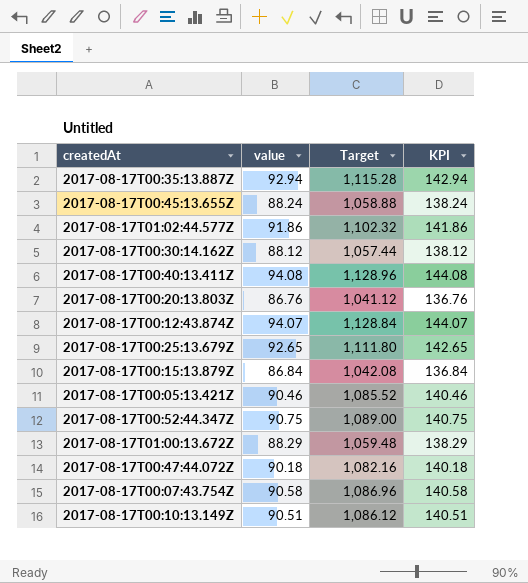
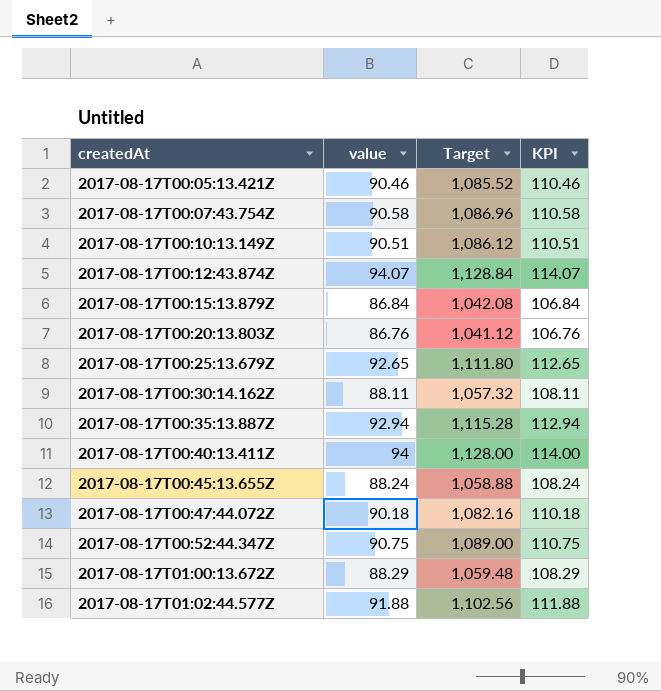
row order: none -> createdAt ascending
column KPI | formula: [value] + 50 -> [value] + 20
2017-08-17T00:30:14.162Z | value: 88.12 -> 88.11
2017-08-17T00:30:14.162Z | Target: 1,057.44 -> 1,057.32
2017-08-17T00:40:13.411Z | value: 94.08 -> 94
2017-08-17T00:40:13.411Z | Target: 1,128.96 -> 1,128.00
2017-08-17T01:02:44.577Z | value: 91.86 -> 91.88
2017-08-17T01:02:44.577Z | Target: 1,102.32 -> 1,102.56

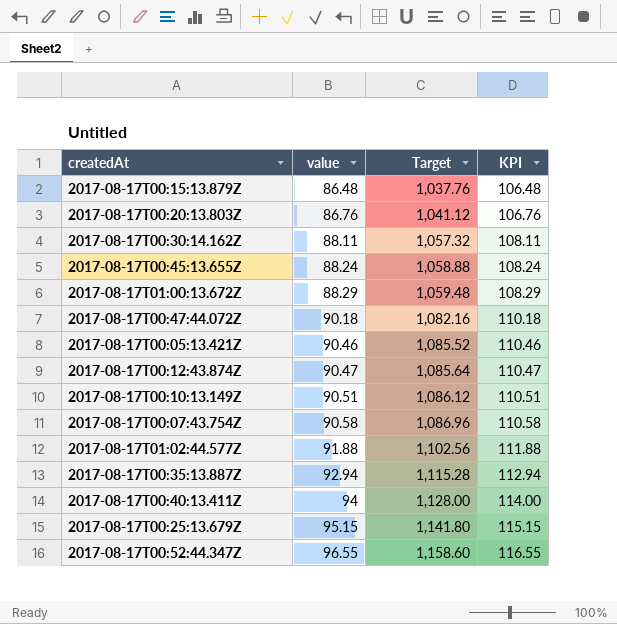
row order: createdAt ascending -> value ascending
2017-08-17T00:15:13.879Z | value: 86.84 -> 86.48
2017-08-17T00:15:13.879Z | Target: 1,042.08 -> 1,037.76
2017-08-17T00:15:13.879Z | KPI: 106.84 -> 106.48
2017-08-17T00:12:43.874Z | value: 94.07 -> 90.47
2017-08-17T00:12:43.874Z | Target: 1,128.84 -> 1,085.64
2017-08-17T00:12:43.874Z | KPI: 114.07 -> 110.47
2017-08-17T00:25:13.679Z | value: 92.65 -> 95.15
2017-08-17T00:25:13.679Z | Target: 1,111.80 -> 1,141.80
2017-08-17T00:25:13.679Z | KPI: 112.65 -> 115.15
2017-08-17T00:52:44.347Z | value: 90.75 -> 96.55
2017-08-17T00:52:44.347Z | Target: 1,089.00 -> 1,158.60
2017-08-17T00:52:44.347Z | KPI: 110.75 -> 116.55

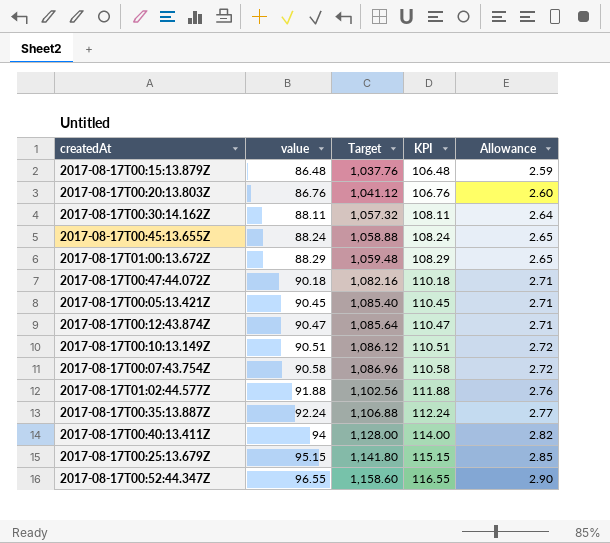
column Allowance | formula: none -> [value] * 0.03
2017-08-17T00:05:13.421Z | value: 90.46 -> 90.45
2017-08-17T00:05:13.421Z | Target: 1,085.52 -> 1,085.40
2017-08-17T00:05:13.421Z | KPI: 110.46 -> 110.45
2017-08-17T00:35:13.887Z | value: 92.94 -> 92.24
2017-08-17T00:35:13.887Z | Target: 1,115.28 -> 1,106.88
2017-08-17T00:35:13.887Z | KPI: 112.94 -> 112.24

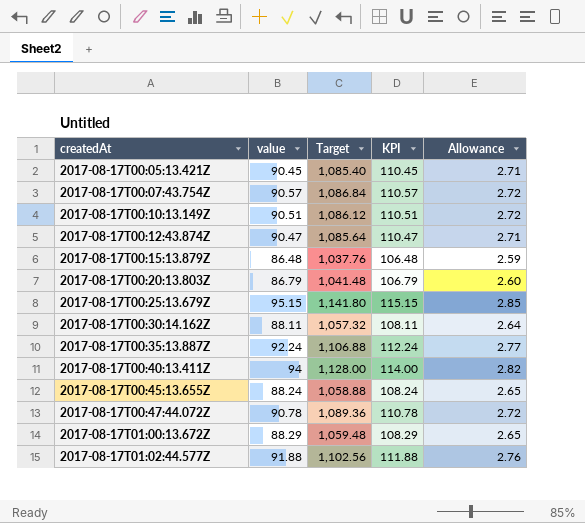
row order: value ascending -> createdAt ascending
row 2017-08-17T00:52:44.347Z: 96.55 | 1,158.60 | 116.55 | 2.90 -> none
2017-08-17T00:07:43.754Z | value: 90.58 -> 90.57
2017-08-17T00:07:43.754Z | Target: 1,086.96 -> 1,086.84
2017-08-17T00:07:43.754Z | KPI: 110.58 -> 110.57
2017-08-17T00:20:13.803Z | value: 86.76 -> 86.79
2017-08-17T00:20:13.803Z | Target: 1,041.12 -> 1,041.48
2017-08-17T00:20:13.803Z | KPI: 106.76 -> 106.79
2017-08-17T00:47:44.072Z | value: 90.18 -> 90.78
2017-08-17T00:47:44.072Z | Target: 1,082.16 -> 1,089.36
2017-08-17T00:47:44.072Z | KPI: 110.18 -> 110.78
2017-08-17T00:47:44.072Z | Allowance: 2.71 -> 2.72

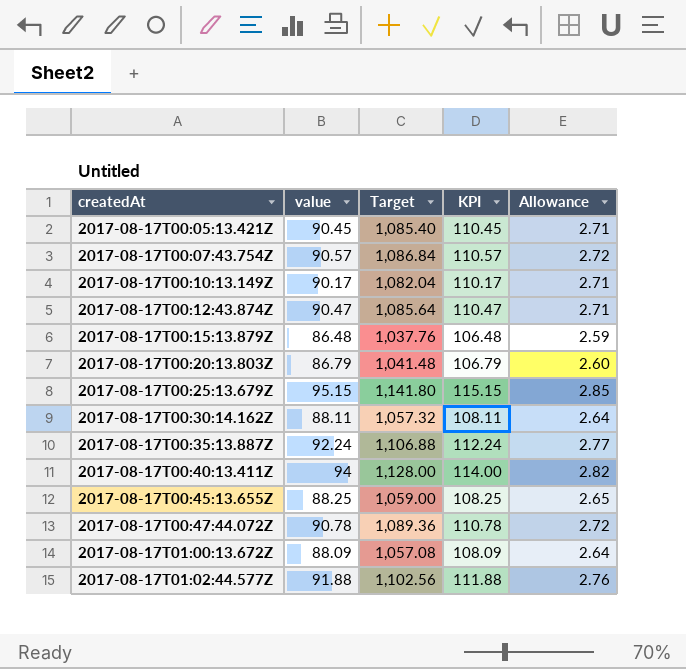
2017-08-17T00:10:13.149Z | value: 90.51 -> 90.17
2017-08-17T00:10:13.149Z | Target: 1,086.12 -> 1,082.04
2017-08-17T00:10:13.149Z | KPI: 110.51 -> 110.17
2017-08-17T00:10:13.149Z | Allowance: 2.72 -> 2.71
2017-08-17T00:45:13.655Z | value: 88.24 -> 88.25
2017-08-17T00:45:13.655Z | Target: 1,058.88 -> 1,059.00
2017-08-17T00:45:13.655Z | KPI: 108.24 -> 108.25
2017-08-17T01:00:13.672Z | value: 88.29 -> 88.09
2017-08-17T01:00:13.672Z | Target: 1,059.48 -> 1,057.08
2017-08-17T01:00:13.672Z | KPI: 108.29 -> 108.09
2017-08-17T01:00:13.672Z | Allowance: 2.65 -> 2.64

